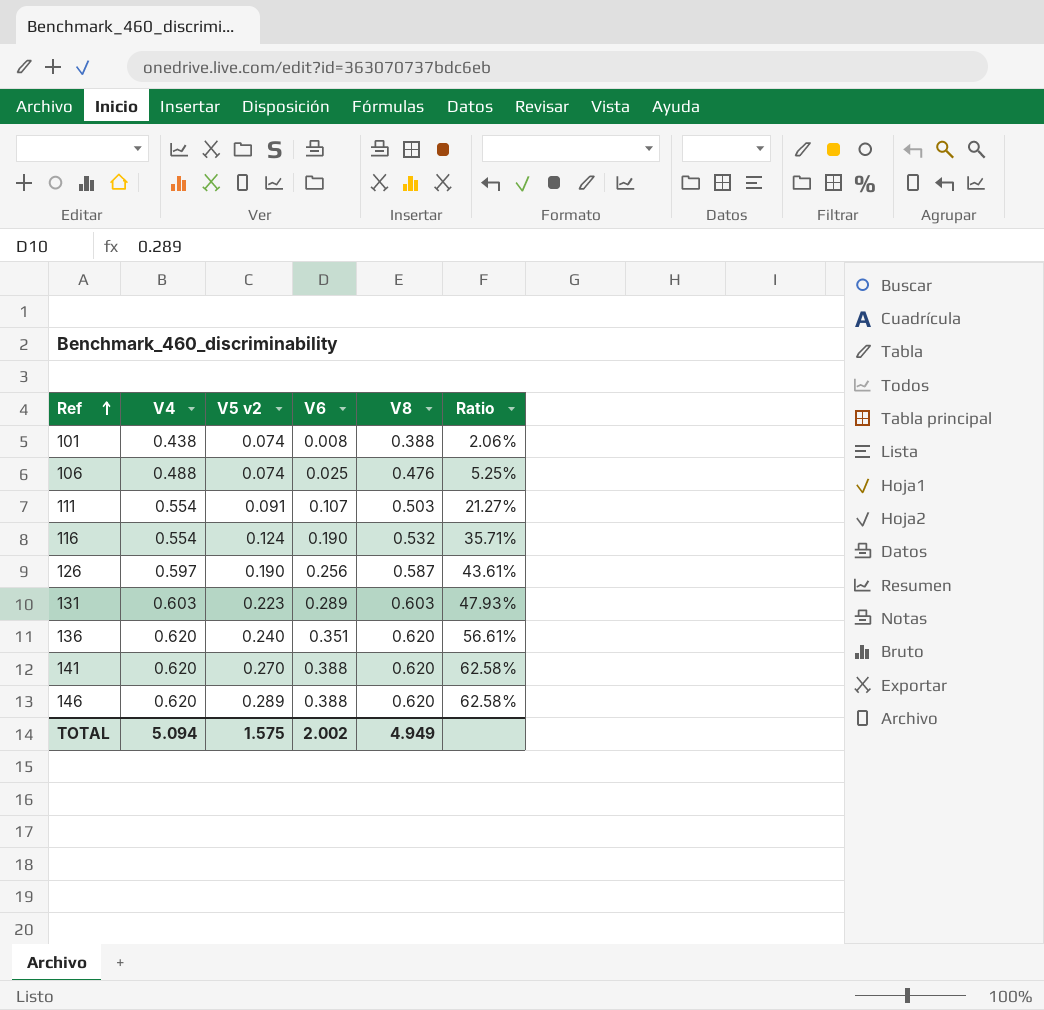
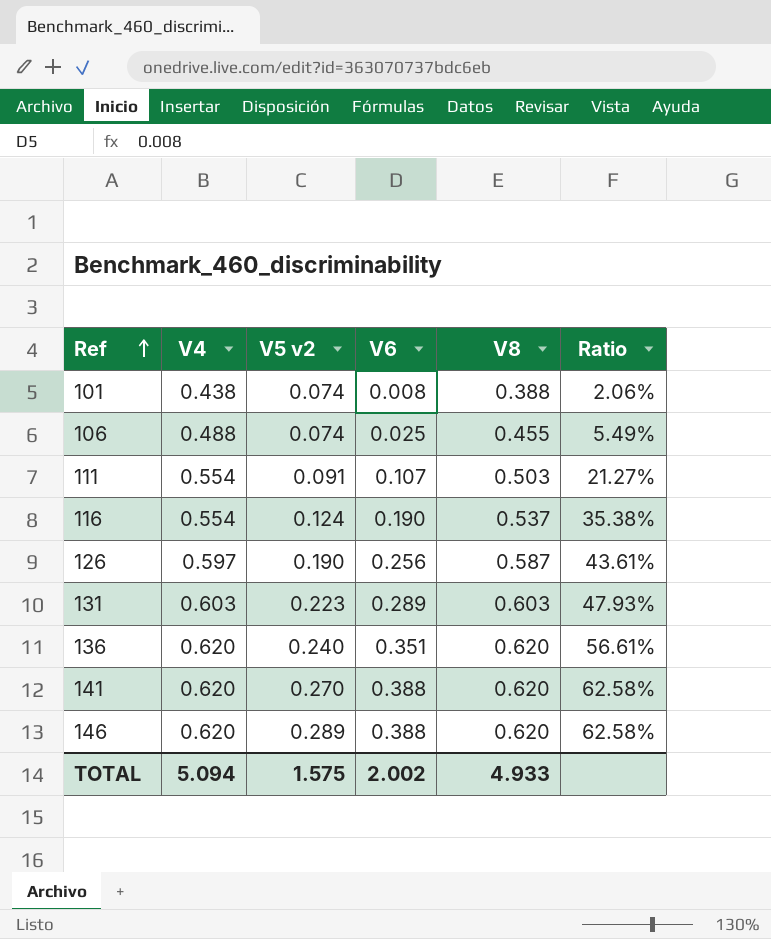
106 | V8: 0.476 -> 0.455
106 | Ratio: 5.25% -> 5.49%
116 | V8: 0.532 -> 0.537
116 | Ratio: 35.71% -> 35.38%
TOTAL | V8: 4.949 -> 4.933

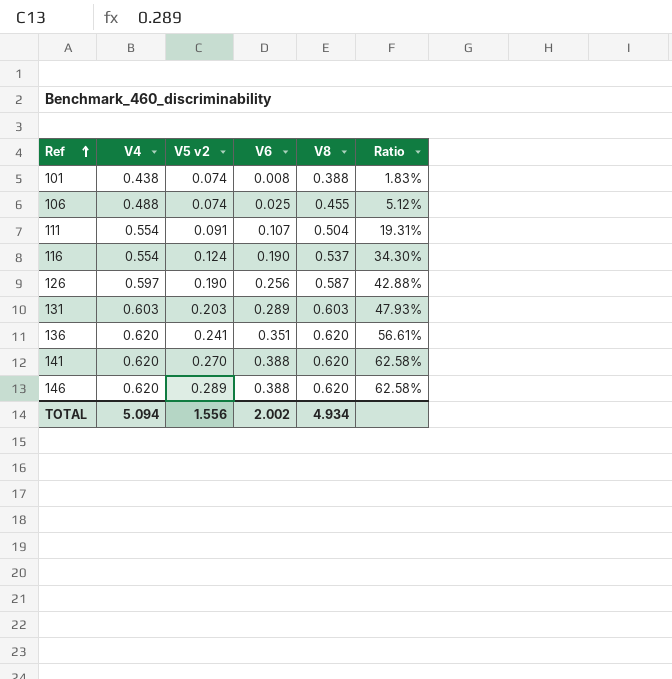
column Ratio | formula: [V6] / [V8] -> [V6] / [V4]
111 | V8: 0.503 -> 0.504
131 | V5 v2: 0.223 -> 0.203
136 | V5 v2: 0.240 -> 0.241
TOTAL | V5 v2: 1.575 -> 1.556
TOTAL | V8: 4.933 -> 4.934

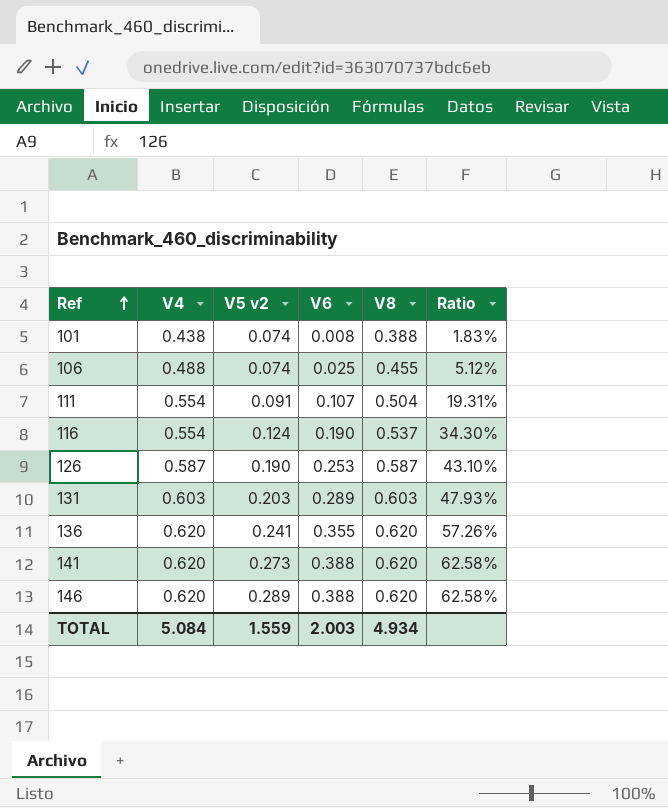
126 | V4: 0.597 -> 0.587
126 | V6: 0.256 -> 0.253
126 | Ratio: 42.88% -> 43.10%
136 | V6: 0.351 -> 0.355
136 | Ratio: 56.61% -> 57.26%
141 | V5 v2: 0.270 -> 0.273
TOTAL | V4: 5.094 -> 5.084
TOTAL | V5 v2: 1.556 -> 1.559
TOTAL | V6: 2.002 -> 2.003

